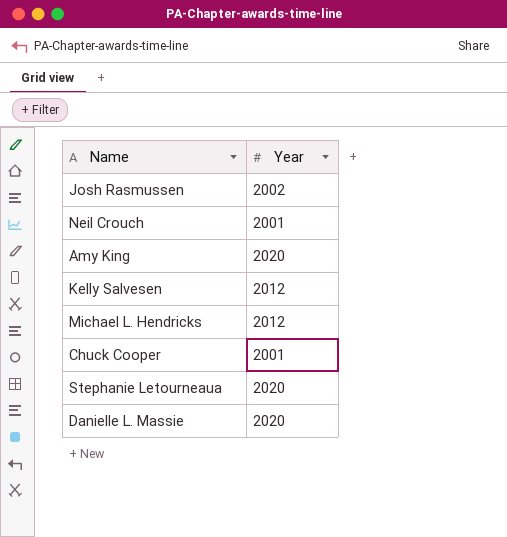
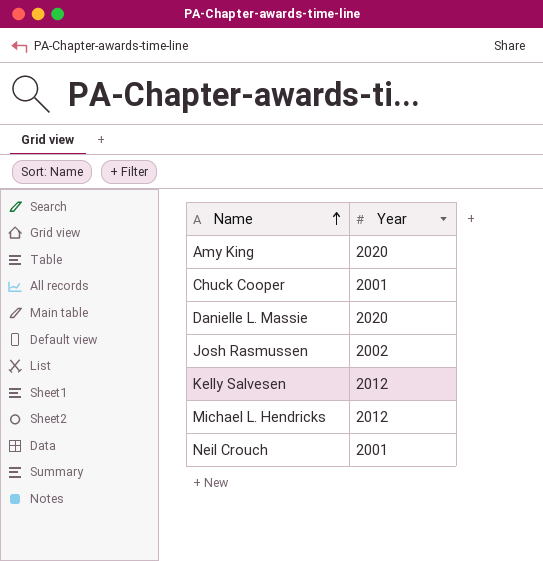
row order: none -> Name ascending
row Stephanie Letourneaua: 2020 -> none

